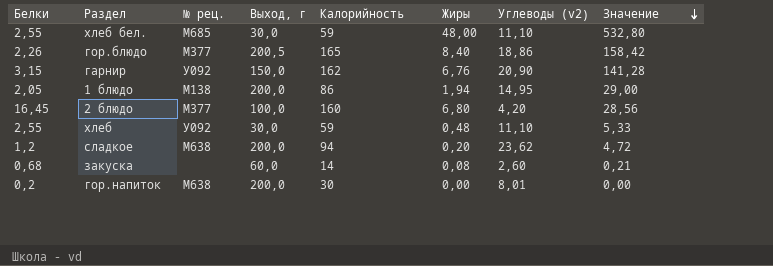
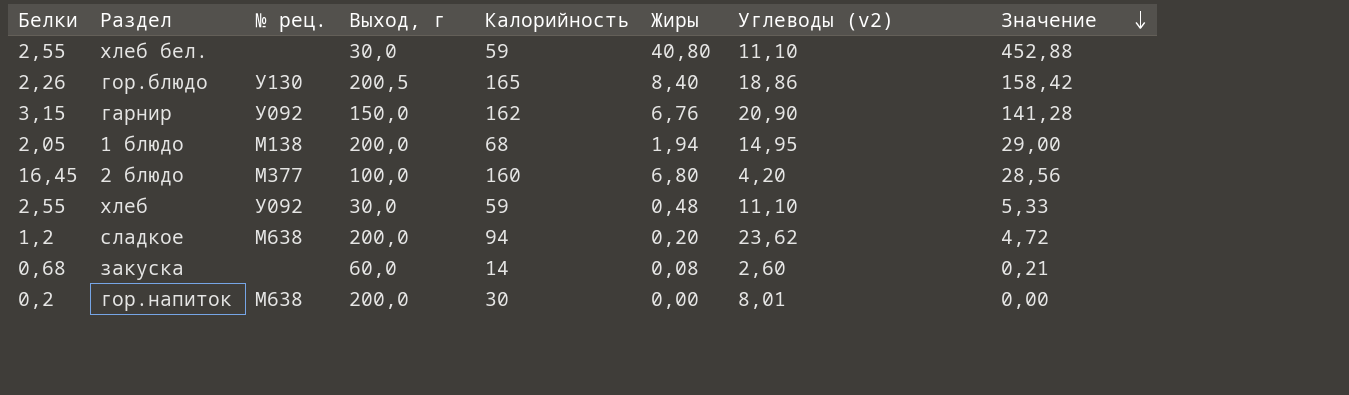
хлеб бел. | № рец.: М685 -> none
хлеб бел. | Жиры: 48,00 -> 40,80
хлеб бел. | Значение: 532,80 -> 452,88
гор.блюдо | № рец.: М377 -> У130
1 блюдо | Калорийность: 86 -> 68

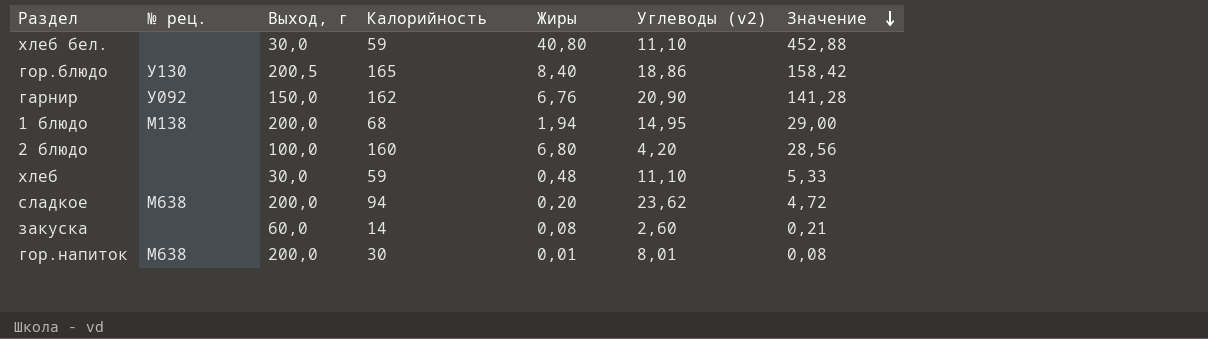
column Белки | position: 1 -> none
2 блюдо | № рец.: М377 -> none
хлеб | № рец.: У092 -> none
гор.напиток | Жиры: 0,00 -> 0,01
гор.напиток | Значение: 0,00 -> 0,08

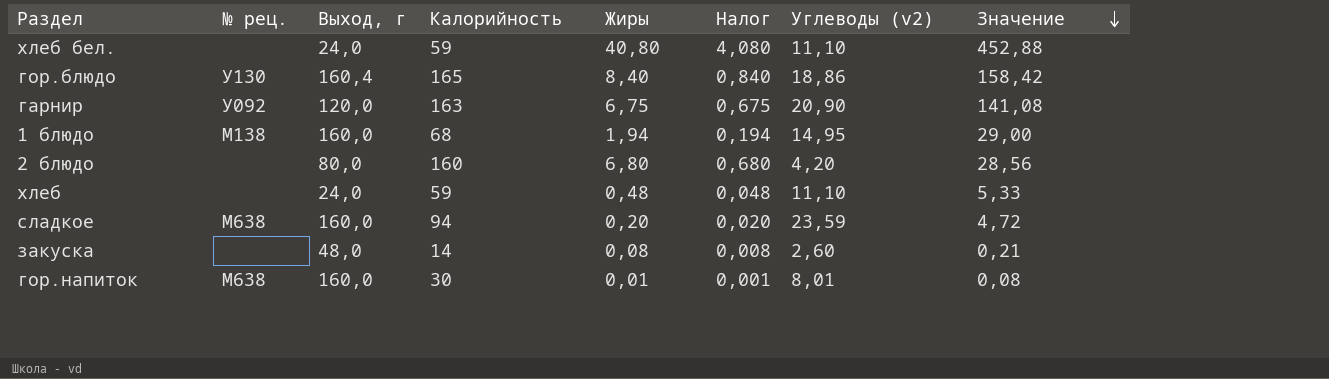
column Налог | formula: none -> [Жиры] * 0,1
хлеб бел. | Выход, г: 30,0 -> 24,0
гор.блюдо | Выход, г: 200,5 -> 160,4
гарнир | Выход, г: 150,0 -> 120,0
гарнир | Калорийность: 162 -> 163
гарнир | Жиры: 6,76 -> 6,75
гарнир | Значение: 141,28 -> 141,08
1 блюдо | Выход, г: 200,0 -> 160,0
2 блюдо | Выход, г: 100,0 -> 80,0
хлеб | Выход, г: 30,0 -> 24,0
сладкое | Выход, г: 200,0 -> 160,0
сладкое | Углеводы (v2): 23,62 -> 23,59
закуска | Выход, г: 60,0 -> 48,0
гор.напиток | Выход, г: 200,0 -> 160,0

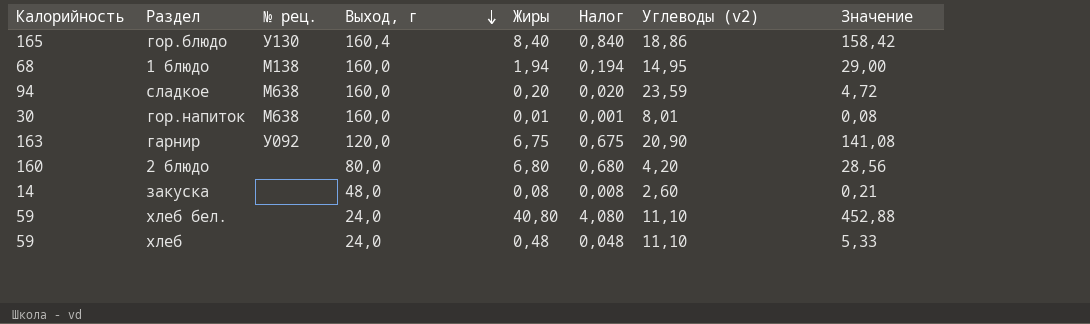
row order: Значение descending -> Выход, г descending
column Калорийность | position: 4 -> 1

